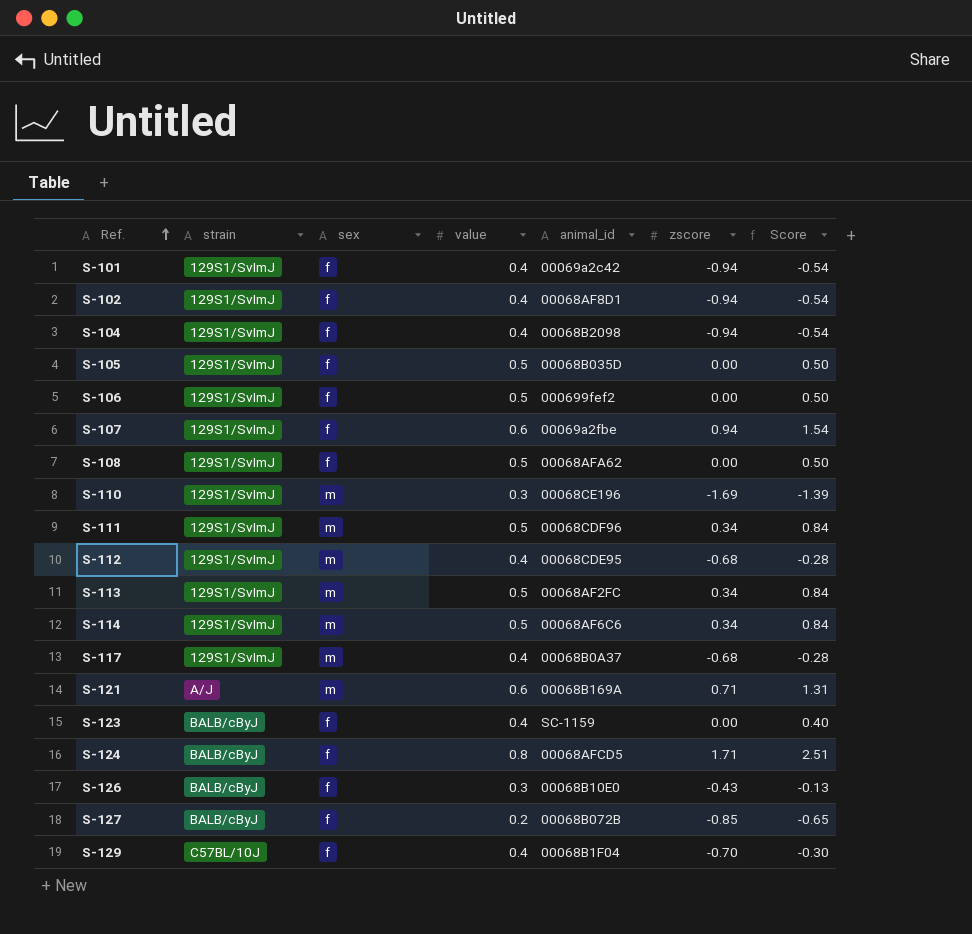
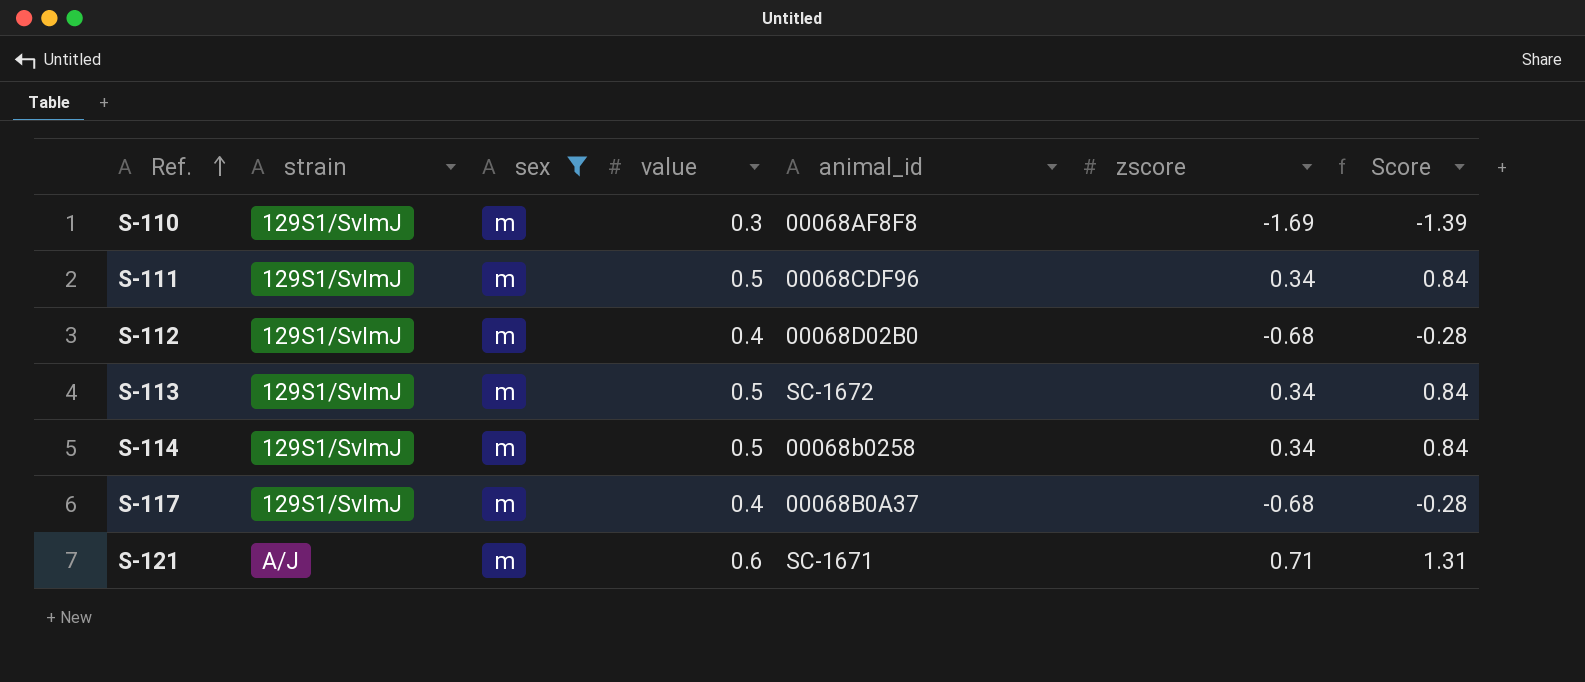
filter: none -> sex = m
S-110 | animal_id: 00068CE196 -> 00068AF8F8
S-112 | animal_id: 00068CDE95 -> 00068D02B0
S-113 | animal_id: 00068AF2FC -> SC-1672
S-114 | animal_id: 00068AF6C6 -> 00068b0258
S-121 | animal_id: 00068B169A -> SC-1671

